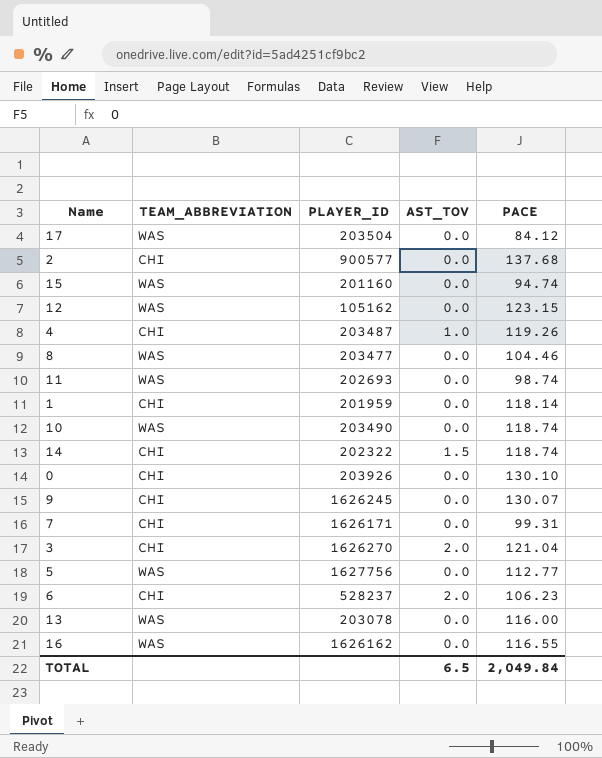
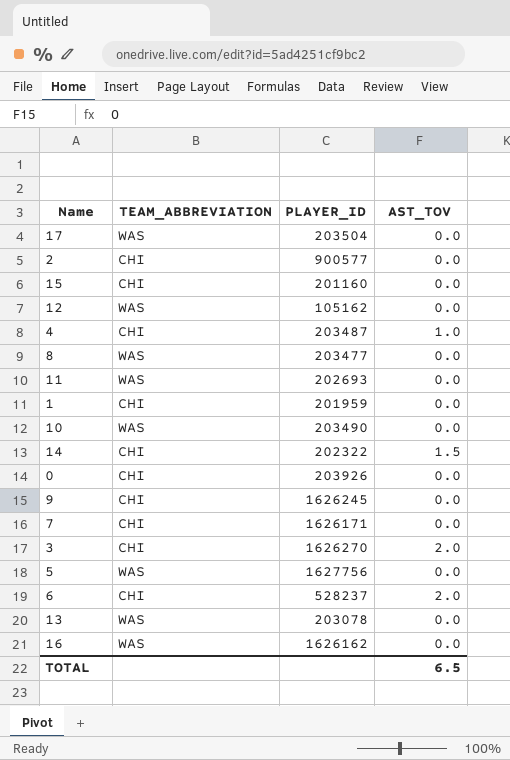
column PACE | position: 5 -> none
15 | TEAM_ABBREVIATION: WAS -> CHI

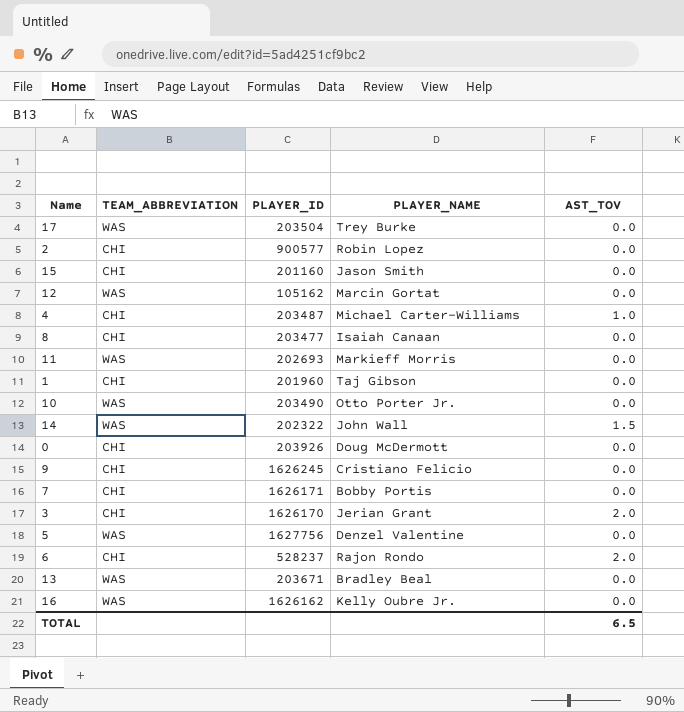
column PLAYER_NAME | position: none -> 4
8 | TEAM_ABBREVIATION: WAS -> CHI
1 | PLAYER_ID: 201959 -> 201960
14 | TEAM_ABBREVIATION: CHI -> WAS
3 | PLAYER_ID: 1626270 -> 1626170
13 | PLAYER_ID: 203078 -> 203671

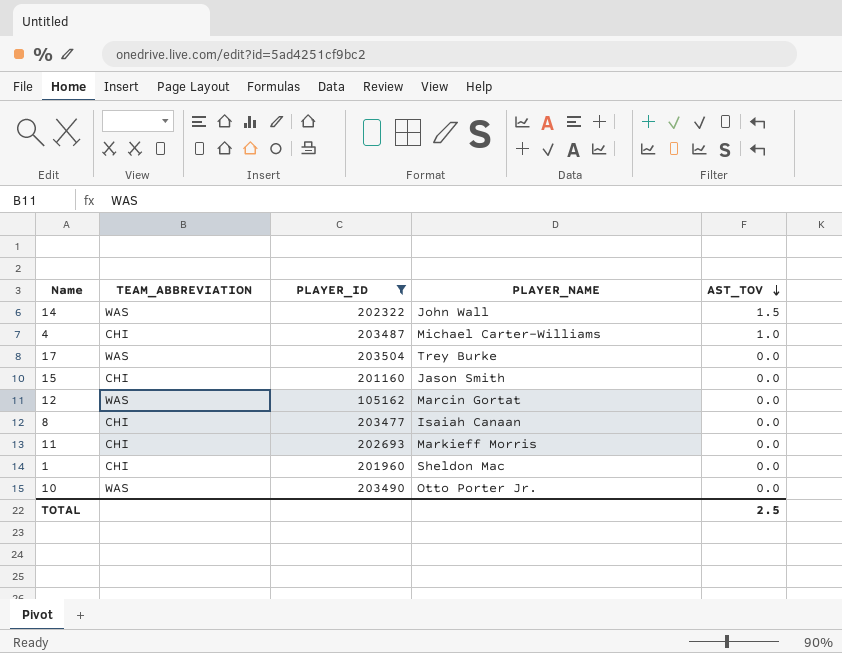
filter: none -> PLAYER_ID <= 203504
row order: none -> AST_TOV descending
11 | TEAM_ABBREVIATION: WAS -> CHI
1 | PLAYER_NAME: Taj Gibson -> Sheldon Mac
TOTAL | AST_TOV: 6.5 -> 2.5

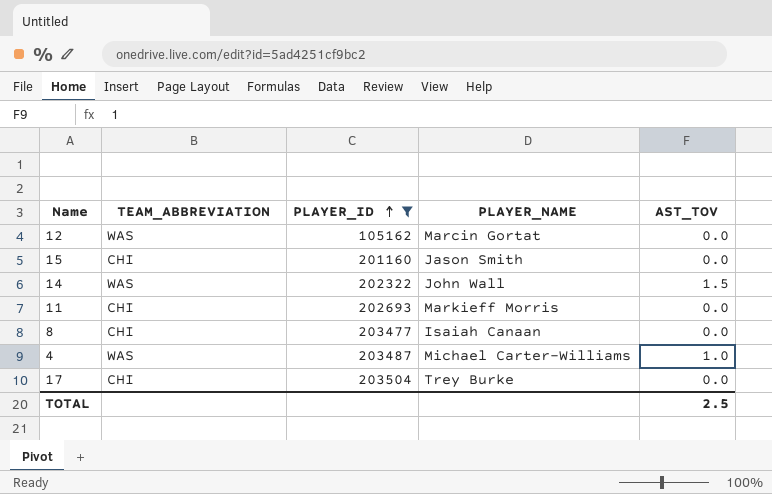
row order: AST_TOV descending -> PLAYER_ID ascending
row 1: CHI | 201960 | Sheldon Mac | 0.0 -> none
row 10: WAS | 203490 | Otto Porter Jr. | 0.0 -> none
4 | TEAM_ABBREVIATION: CHI -> WAS
17 | TEAM_ABBREVIATION: WAS -> CHI

